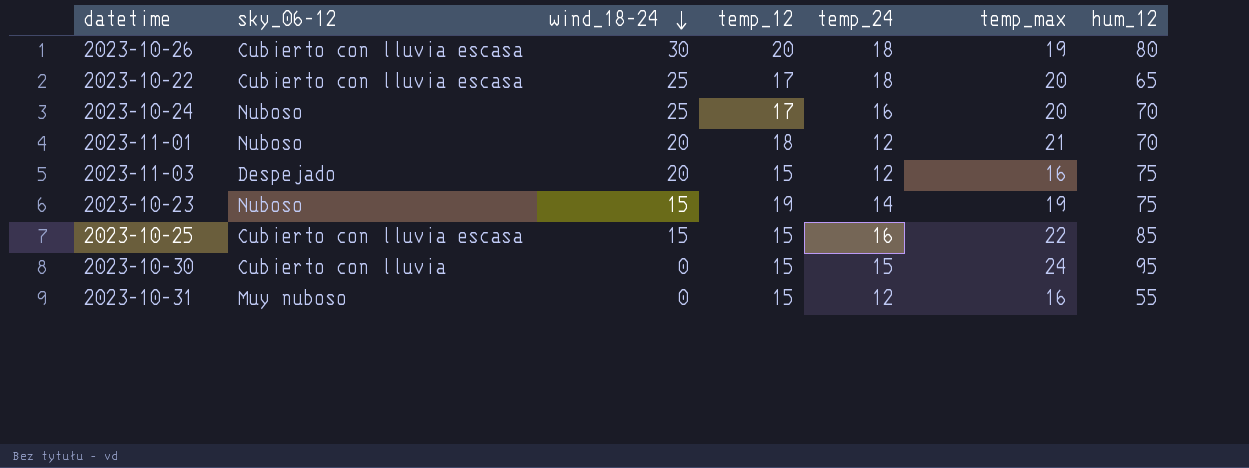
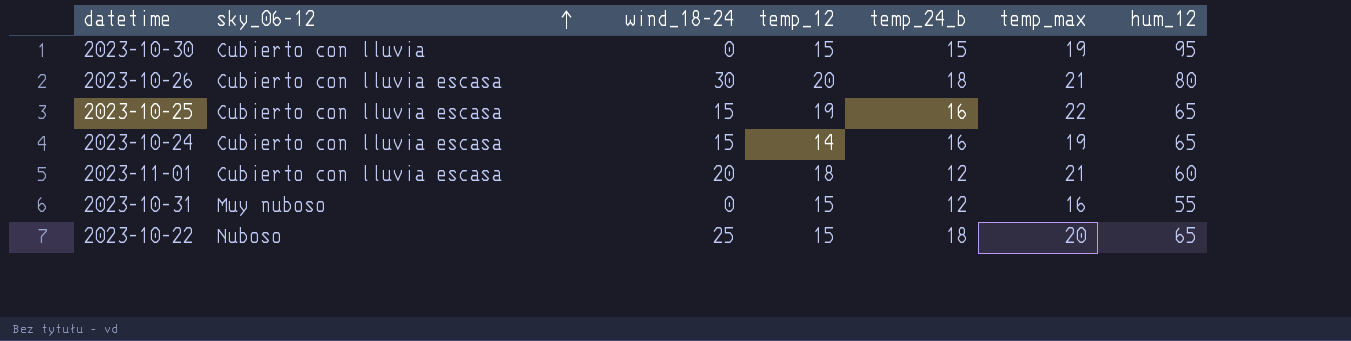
row order: wind_18-24 descending -> sky_06-12 ascending
column name: temp_24 -> temp_24_b
row 2023-11-03: Despejado | 20 | 15 | 12 | 16 | 75 -> none
row 2023-10-23: Nuboso | 15 | 19 | 14 | 19 | 75 -> none
2023-10-30 | temp_max: 24 -> 19
2023-10-26 | temp_max: 19 -> 21
2023-10-25 | temp_12: 15 -> 19
2023-10-25 | hum_12: 85 -> 65
2023-10-24 | sky_06-12: Nuboso -> Cubierto con lluvia escasa
2023-10-24 | wind_18-24: 25 -> 15
2023-10-24 | temp_12: 17 -> 14
2023-10-24 | temp_max: 20 -> 19
2023-10-24 | hum_12: 70 -> 65
2023-11-01 | sky_06-12: Nuboso -> Cubierto con lluvia escasa
2023-11-01 | hum_12: 70 -> 60
2023-10-22 | sky_06-12: Cubierto con lluvia escasa -> Nuboso
2023-10-22 | temp_12: 17 -> 15

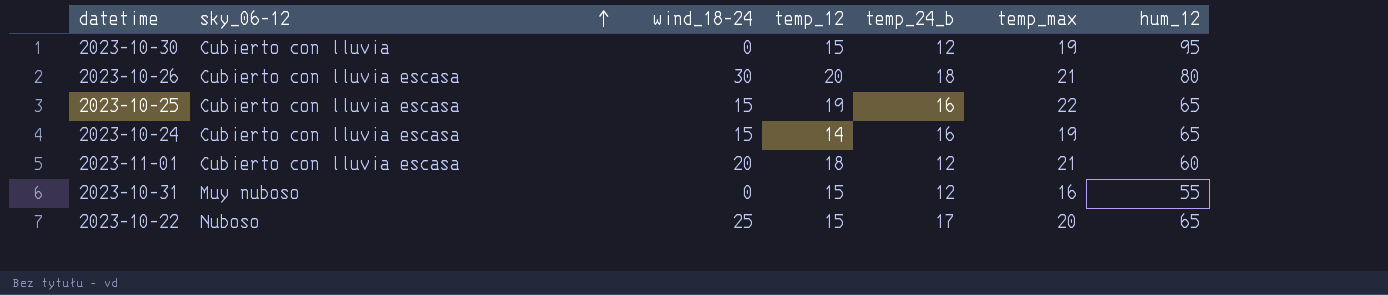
2023-10-30 | temp_24_b: 15 -> 12
2023-10-22 | temp_24_b: 18 -> 17

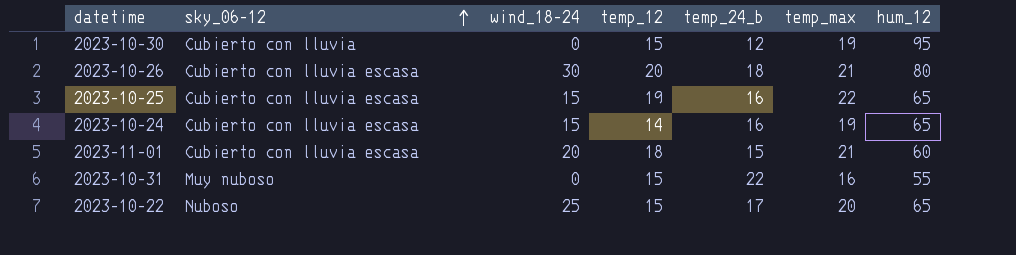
2023-11-01 | temp_24_b: 12 -> 15
2023-10-31 | temp_24_b: 12 -> 22

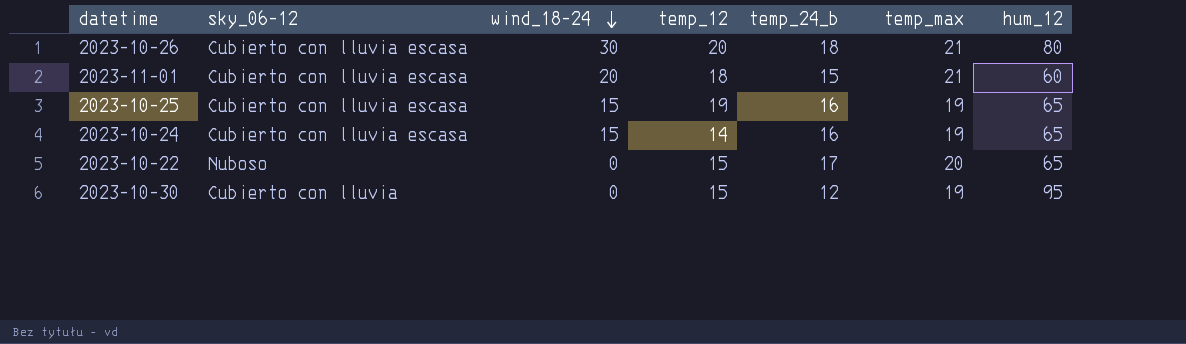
row order: sky_06-12 ascending -> wind_18-24 descending
row 2023-10-31: Muy nuboso | 0 | 15 | 22 | 16 | 55 -> none
2023-10-25 | temp_max: 22 -> 19
2023-10-22 | wind_18-24: 25 -> 0

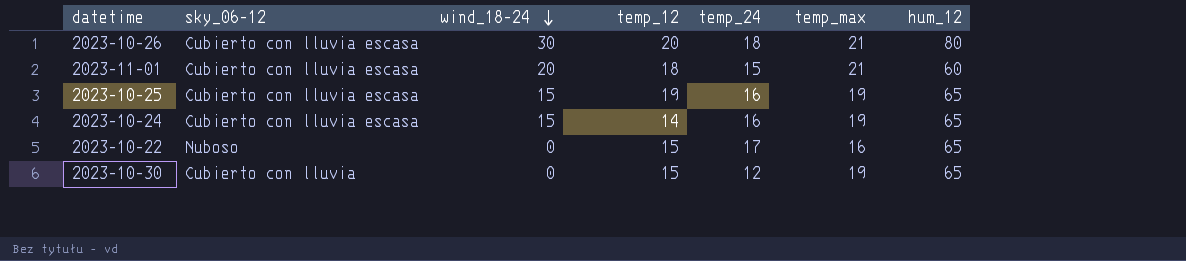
column name: temp_24_b -> temp_24
2023-10-22 | temp_max: 20 -> 16
2023-10-30 | hum_12: 95 -> 65

